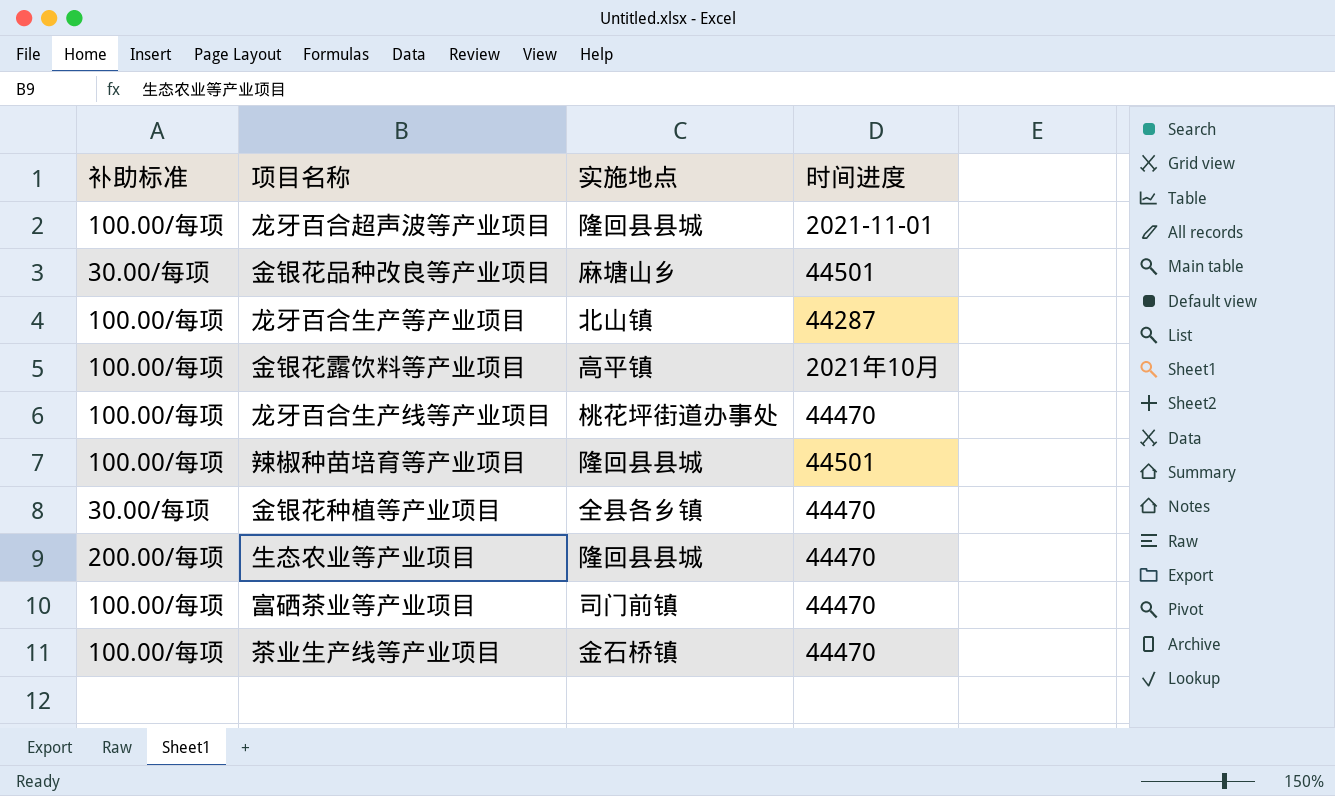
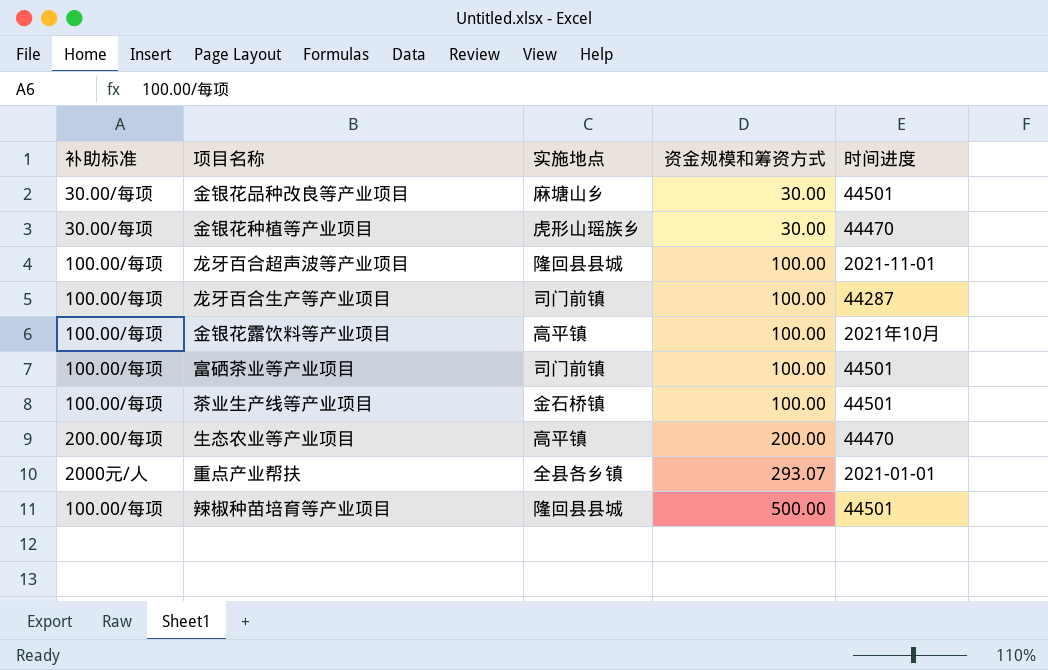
row order: none -> 资金规模和筹资方式 ascending
column 资金规模和筹资方式 | position: none -> 4
row 龙牙百合生产线等产业项目: 100.00/每项 | 桃花坪街道办事处 | 44470 -> none
金银花种植等产业项目 | 实施地点: 全县各乡镇 -> 虎形山瑶族乡
龙牙百合生产等产业项目 | 实施地点: 北山镇 -> 司门前镇
富硒茶业等产业项目 | 时间进度: 44470 -> 44501
茶业生产线等产业项目 | 时间进度: 44470 -> 44501
生态农业等产业项目 | 实施地点: 隆回县县城 -> 高平镇
row 重点产业帮扶: none -> 2000元/人 | 全县各乡镇 | 293.07 | 2021-01-01

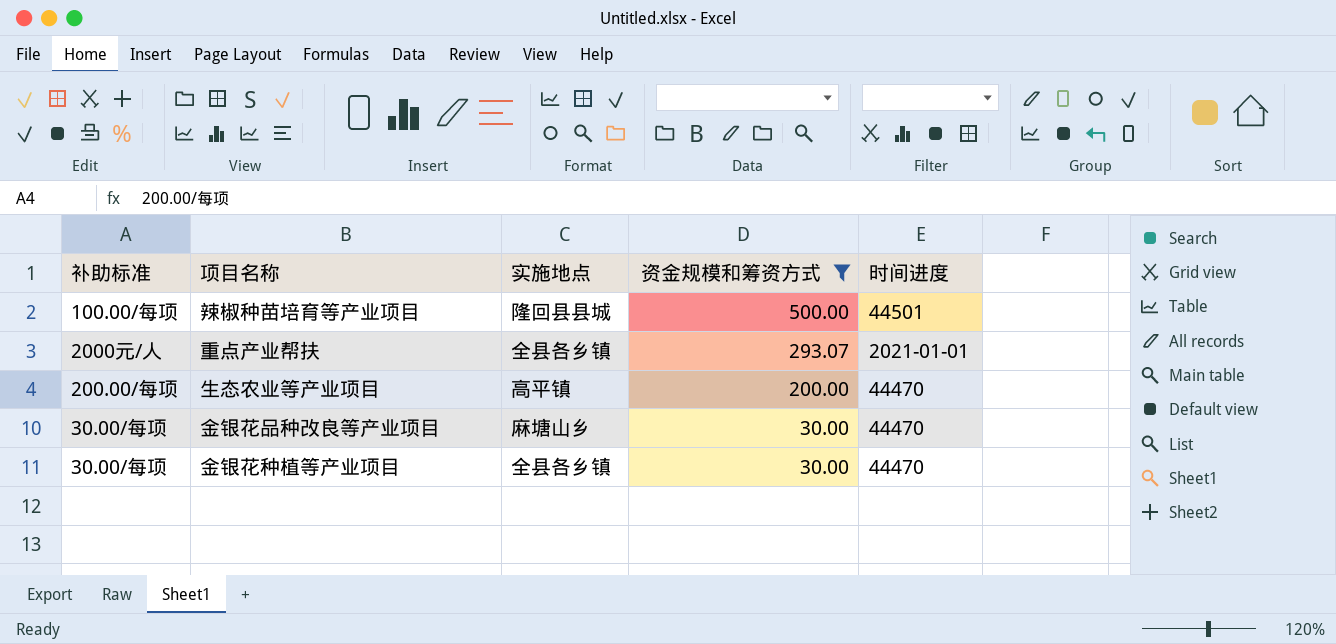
filter: none -> 资金规模和筹资方式 != 100.00
row order: 资金规模和筹资方式 ascending -> 资金规模和筹资方式 descending
金银花品种改良等产业项目 | 时间进度: 44501 -> 44470
金银花种植等产业项目 | 实施地点: 虎形山瑶族乡 -> 全县各乡镇

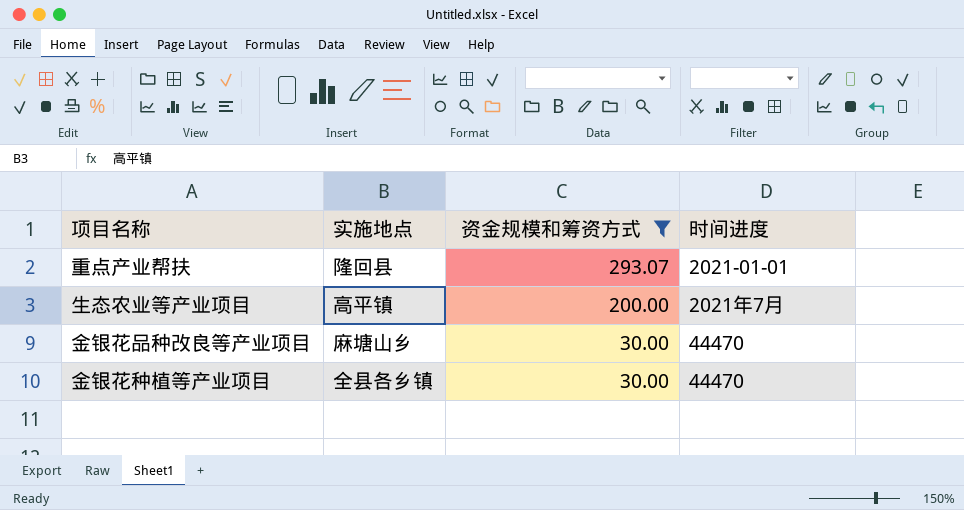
column 补助标准 | position: 1 -> none
row 辣椒种苗培育等产业项目: 100.00/每项 | 隆回县县城 | 500.00 | 44501 -> none
重点产业帮扶 | 实施地点: 全县各乡镇 -> 隆回县
生态农业等产业项目 | 时间进度: 44470 -> 2021年7月

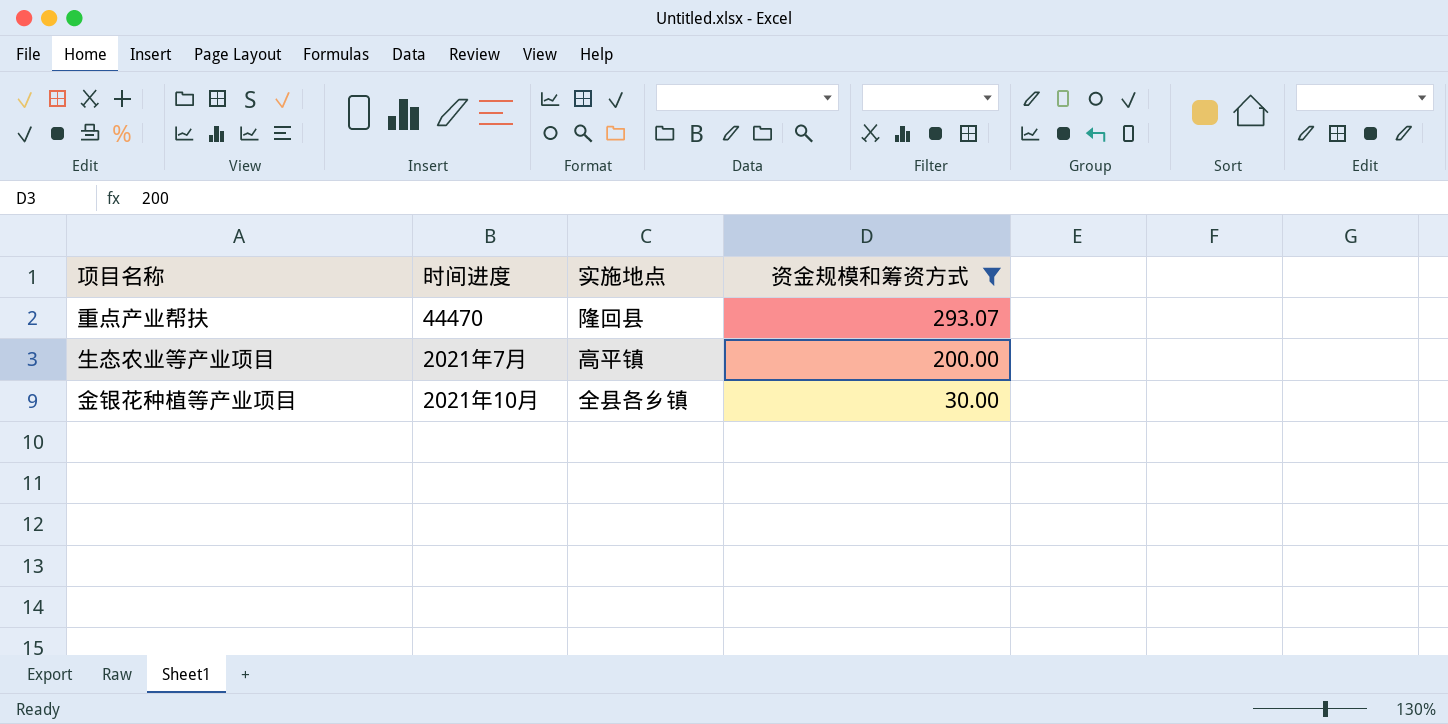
column 时间进度 | position: 4 -> 2
row 金银花品种改良等产业项目: 麻塘山乡 | 30.00 | 44470 -> none
重点产业帮扶 | 时间进度: 2021-01-01 -> 44470
金银花种植等产业项目 | 时间进度: 44470 -> 2021年10月

